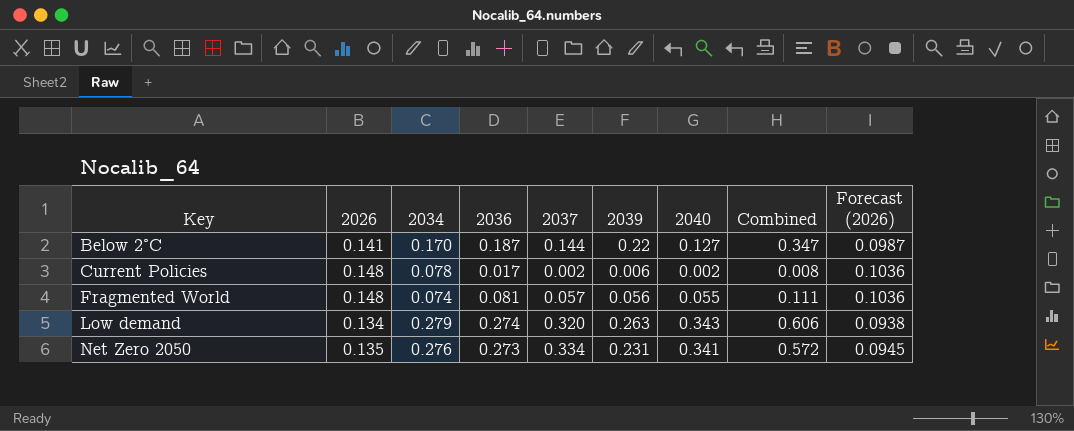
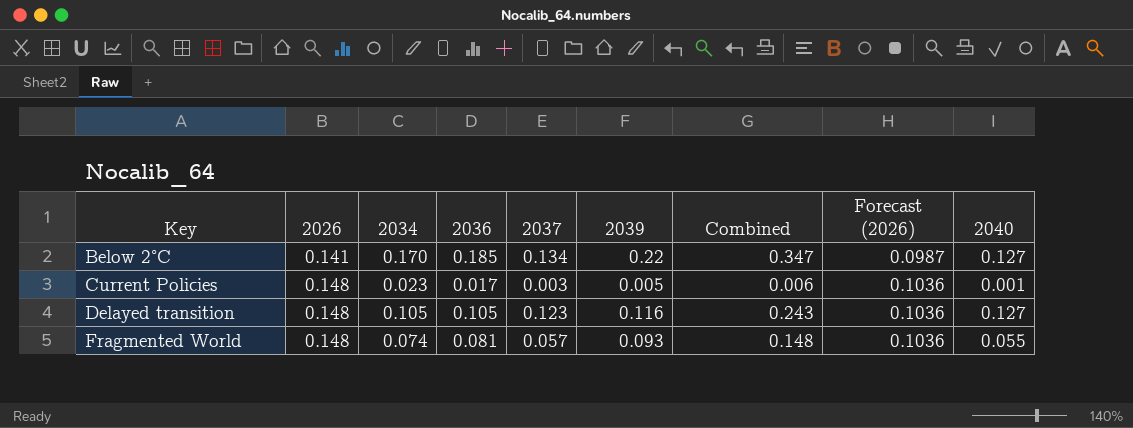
column 2040 | position: 7 -> 9
row Low demand: 0.134 | 0.279 | 0.274 | 0.320 | 0.263 | 0.343 | 0.606 | 0.0938 -> none
row Net Zero 2050: 0.135 | 0.276 | 0.273 | 0.334 | 0.231 | 0.341 | 0.572 | 0.0945 -> none
Below 2°C | 2036: 0.187 -> 0.185
Below 2°C | 2037: 0.144 -> 0.134
Current Policies | 2034: 0.078 -> 0.023
Current Policies | 2037: 0.002 -> 0.003
Current Policies | 2039: 0.006 -> 0.005
Current Policies | Combined: 0.008 -> 0.006
Current Policies | 2040: 0.002 -> 0.001
row Delayed transition: none -> 0.148 | 0.105 | 0.105 | 0.123 | 0.116 | 0.243 | 0.1036 | 0.127
Fragmented World | 2039: 0.056 -> 0.093
Fragmented World | Combined: 0.111 -> 0.148

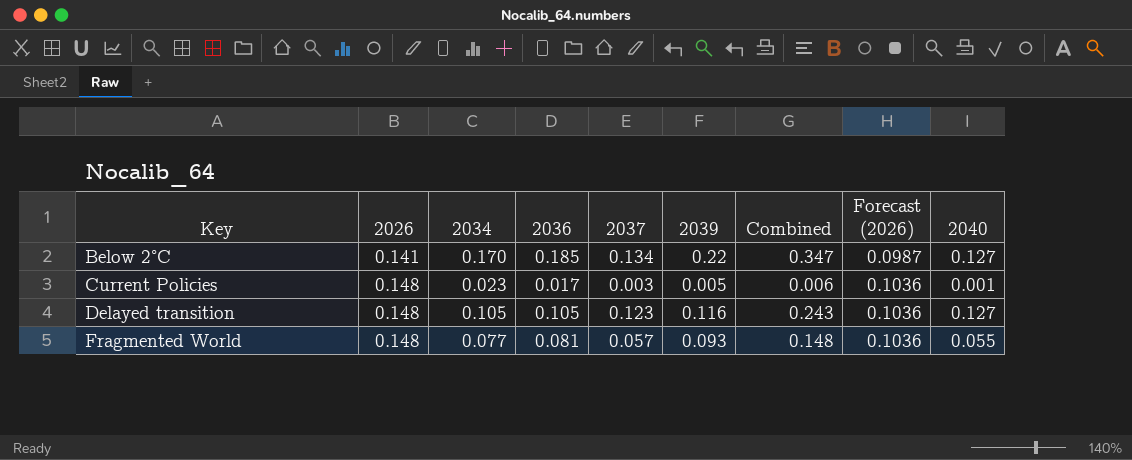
Fragmented World | 2034: 0.074 -> 0.077

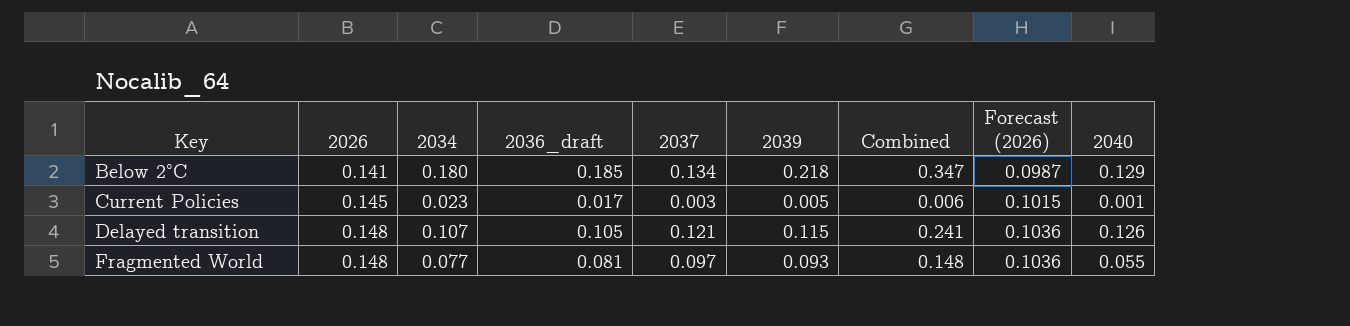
column name: 2036 -> 2036_draft
Below 2°C | 2034: 0.170 -> 0.180
Below 2°C | 2039: 0.22 -> 0.218
Below 2°C | 2040: 0.127 -> 0.129
Current Policies | 2026: 0.148 -> 0.145
Current Policies | Forecast (2026): 0.1036 -> 0.1015
Delayed transition | 2034: 0.105 -> 0.107
Delayed transition | 2037: 0.123 -> 0.121
Delayed transition | 2039: 0.116 -> 0.115
Delayed transition | Combined: 0.243 -> 0.241
Delayed transition | 2040: 0.127 -> 0.126
Fragmented World | 2037: 0.057 -> 0.097

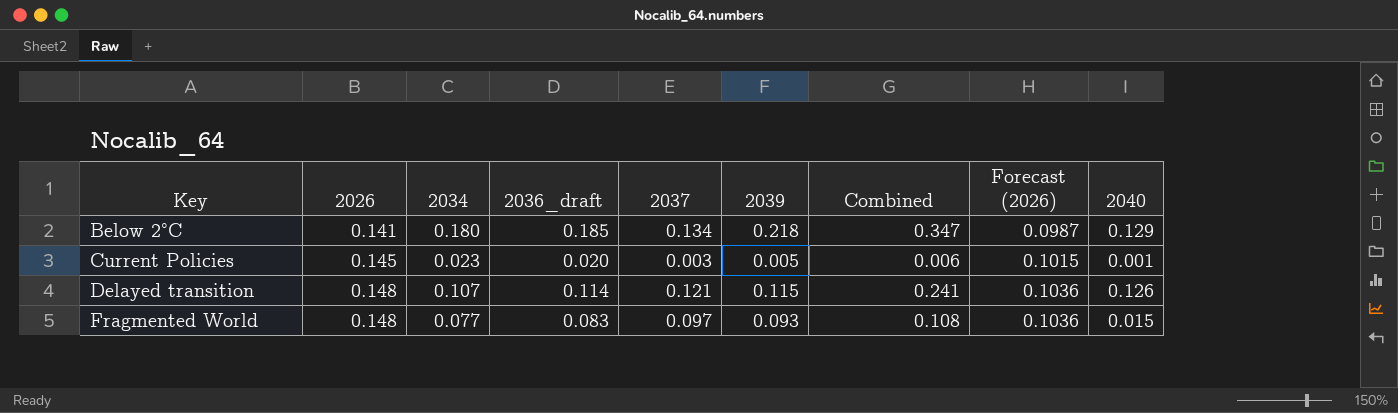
Current Policies | 2036_draft: 0.017 -> 0.020
Delayed transition | 2036_draft: 0.105 -> 0.114
Fragmented World | 2036_draft: 0.081 -> 0.083
Fragmented World | Combined: 0.148 -> 0.108
Fragmented World | 2040: 0.055 -> 0.015

